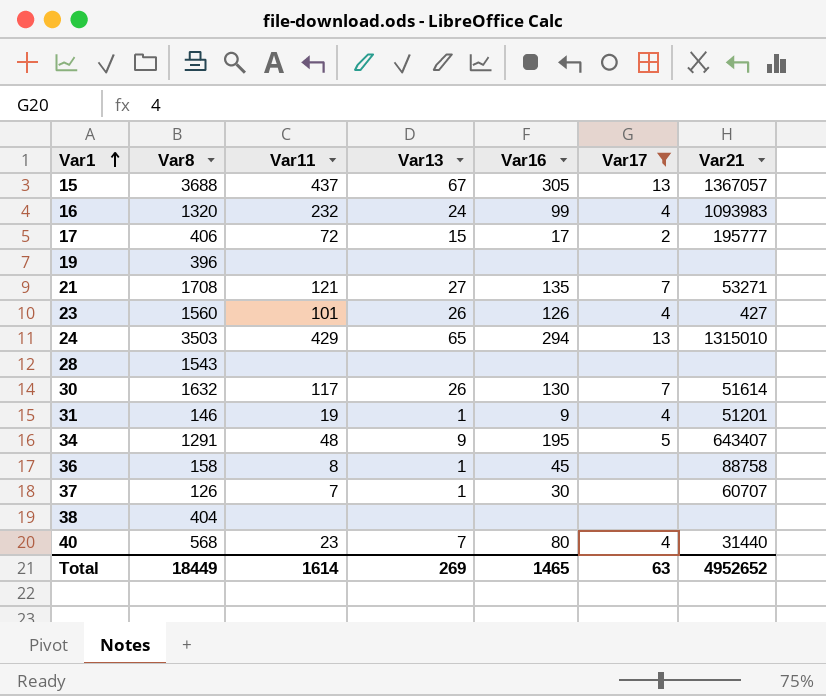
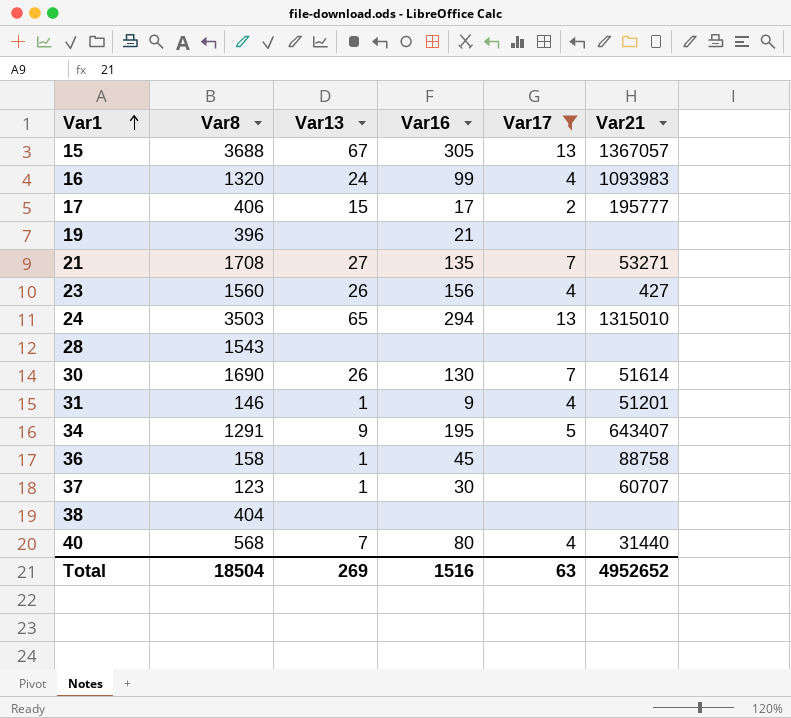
column Var11 | position: 3 -> none
19 | Var16: none -> 21
23 | Var16: 126 -> 156
30 | Var8: 1632 -> 1690
37 | Var8: 126 -> 123
Total | Var8: 18449 -> 18504
Total | Var16: 1465 -> 1516

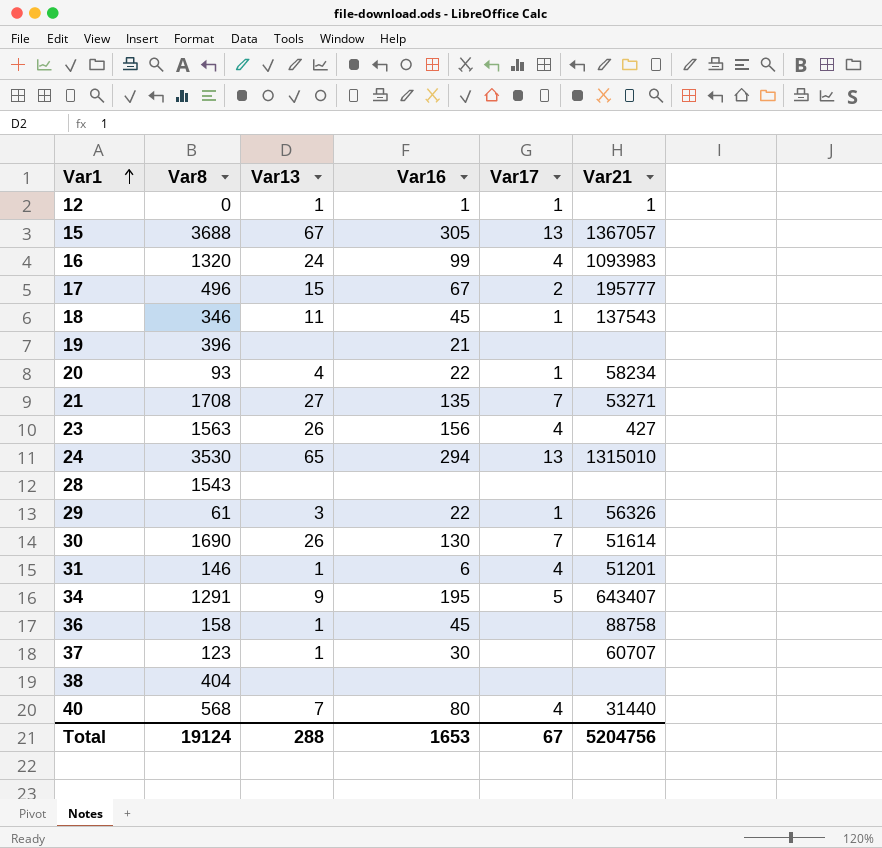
filter: Var17 != 1 -> none
17 | Var8: 406 -> 496
17 | Var16: 17 -> 67
23 | Var8: 1560 -> 1563
24 | Var8: 3503 -> 3530
31 | Var16: 9 -> 6
Total | Var8: 18504 -> 19124
Total | Var13: 269 -> 288
Total | Var16: 1516 -> 1653
Total | Var17: 63 -> 67
Total | Var21: 4952652 -> 5204756

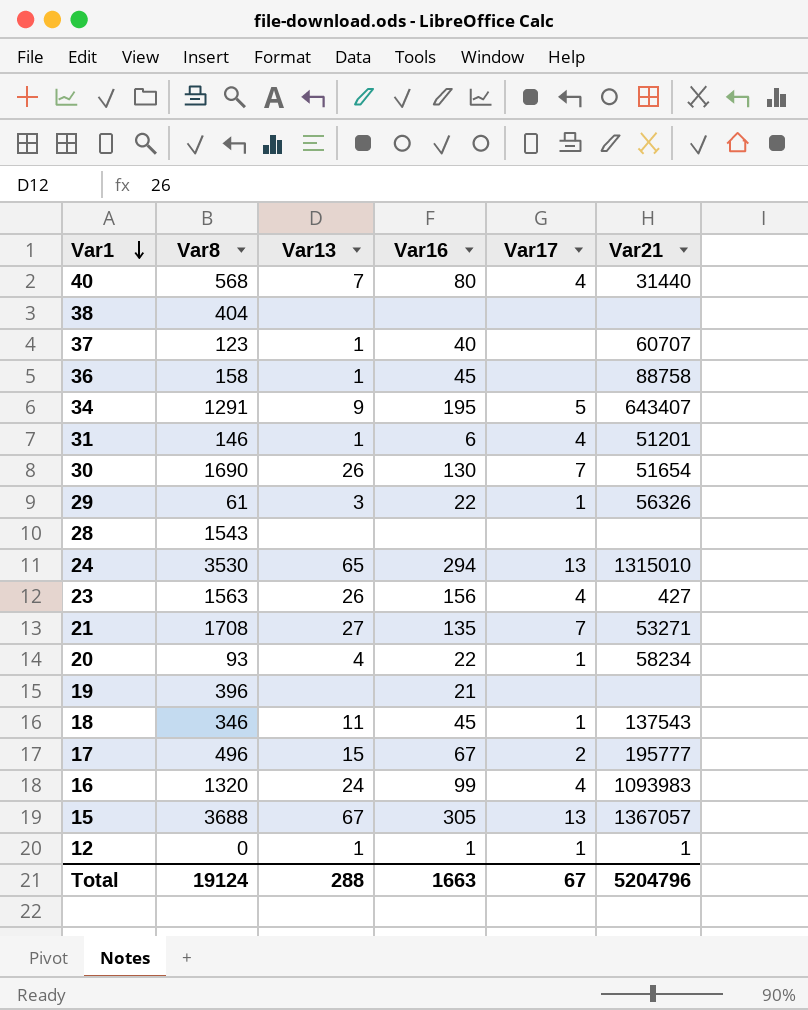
row order: Var1 ascending -> Var1 descending
37 | Var16: 30 -> 40
30 | Var21: 51614 -> 51654
Total | Var16: 1653 -> 1663
Total | Var21: 5204756 -> 5204796

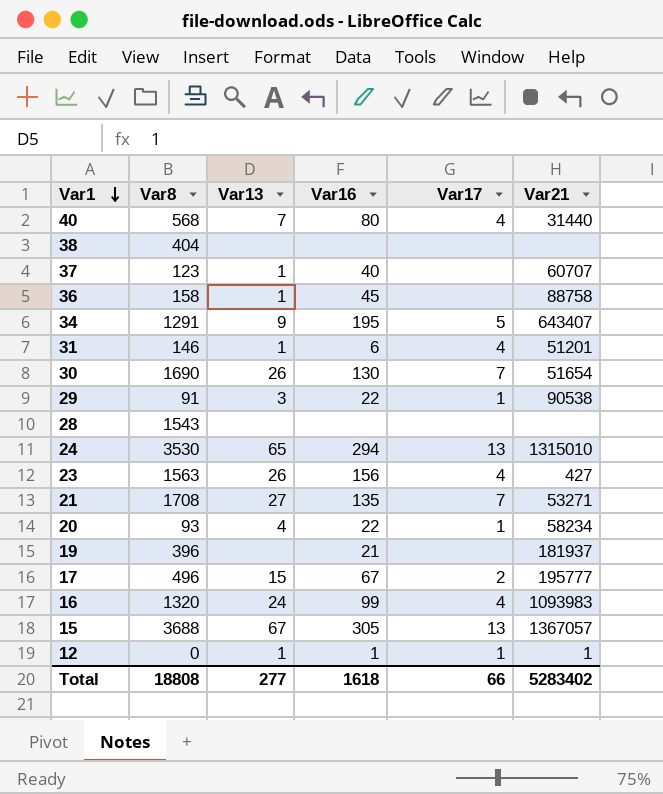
row 18: 346 | 11 | 45 | 1 | 137543 -> none
29 | Var8: 61 -> 91
29 | Var21: 56326 -> 90538
19 | Var21: none -> 181937
Total | Var8: 19124 -> 18808
Total | Var13: 288 -> 277
Total | Var16: 1663 -> 1618
Total | Var17: 67 -> 66
Total | Var21: 5204796 -> 5283402

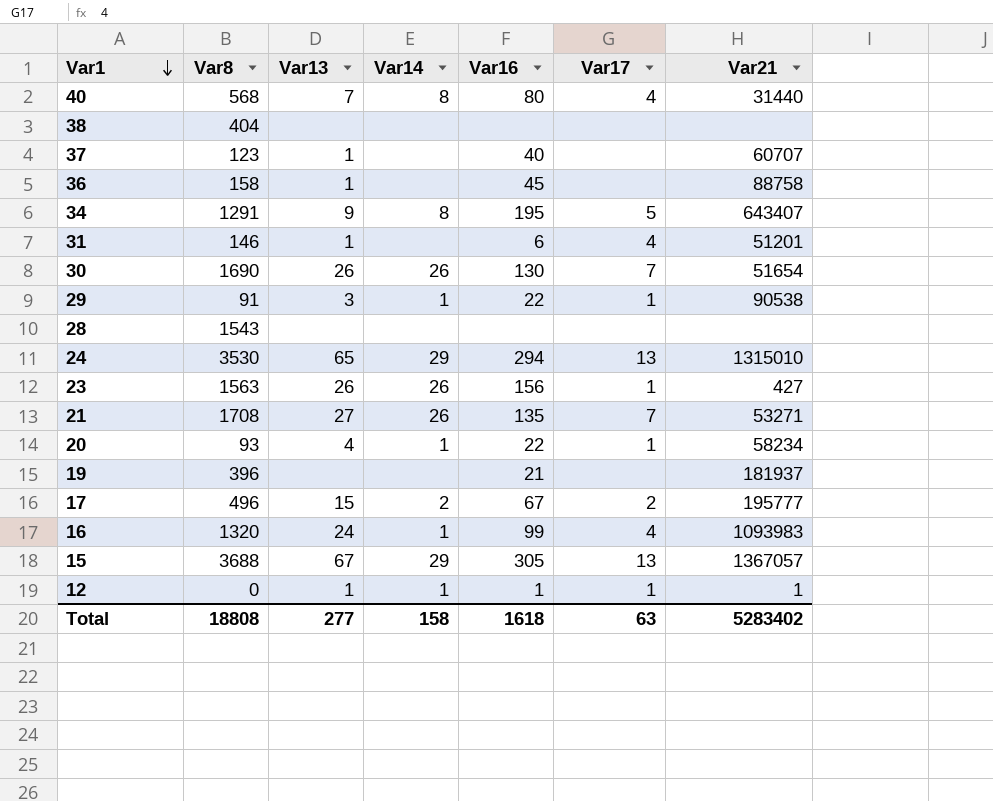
column Var14 | position: none -> 4
23 | Var17: 4 -> 1
Total | Var17: 66 -> 63

